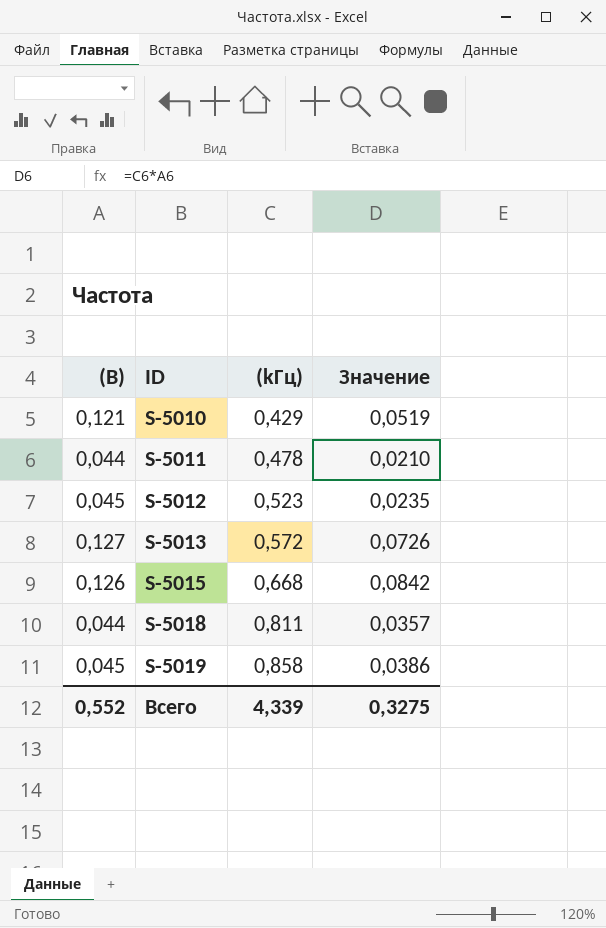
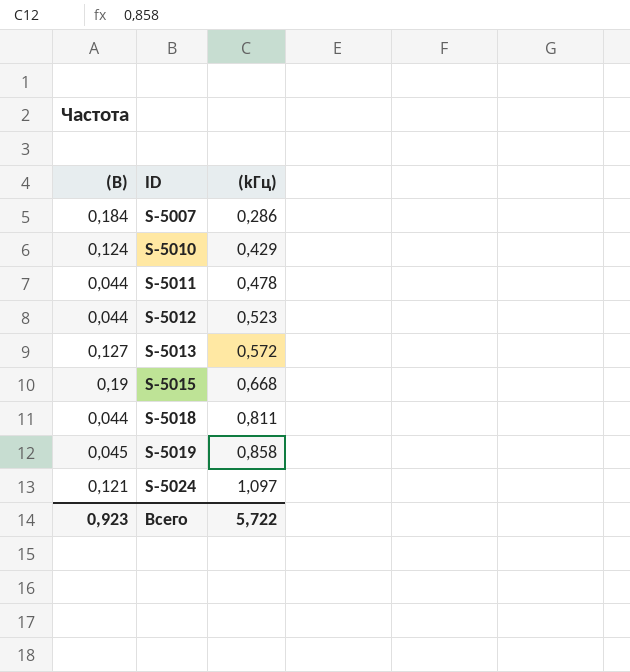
column Значение | formula: [(В)] * [(kГц)] -> none
row S-5007: none -> 0,184 | 0,286
S-5010 | (В): 0,121 -> 0,124
S-5012 | (В): 0,045 -> 0,044
S-5015 | (В): 0,126 -> 0,19
row S-5024: none -> 0,121 | 1,097
Всего | (В): 0,552 -> 0,923
Всего | (kГц): 4,339 -> 5,722

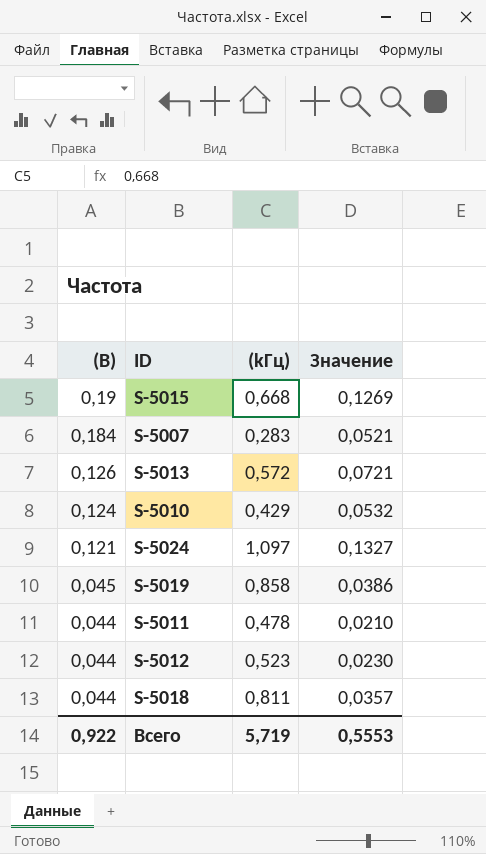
row order: ID ascending -> (В) descending
column Значение | formula: none -> [(В)] * [(kГц)]
S-5007 | (kГц): 0,286 -> 0,283
S-5013 | (В): 0,127 -> 0,126
Всего | (В): 0,923 -> 0,922
Всего | (kГц): 5,722 -> 5,719

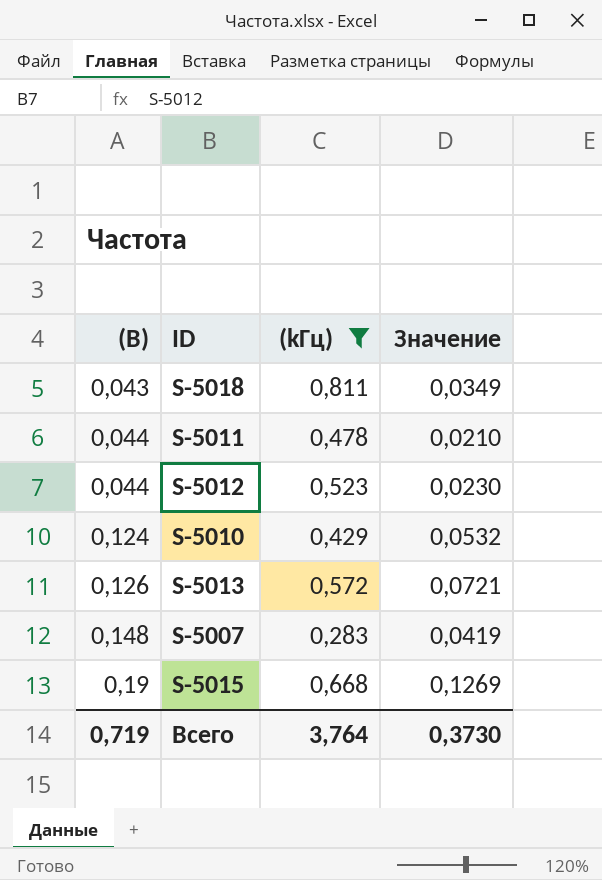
filter: none -> (kГц) <= 0,811
row order: (В) descending -> (В) ascending
S-5018 | (В): 0,044 -> 0,043
S-5018 | Значение: 0,0357 -> 0,0349
S-5007 | (В): 0,184 -> 0,148
S-5007 | Значение: 0,0521 -> 0,0419
Всего | (В): 0,922 -> 0,719
Всего | (kГц): 5,719 -> 3,764
Всего | Значение: 0,5553 -> 0,3730

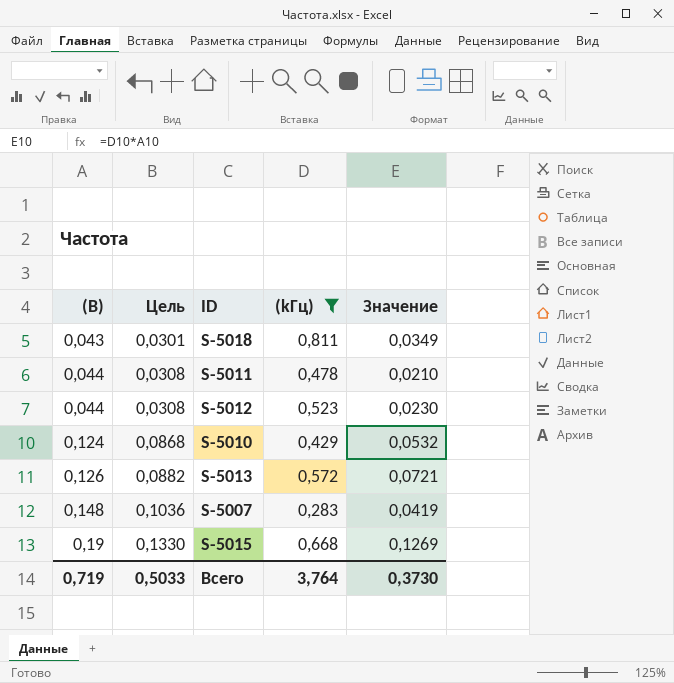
column Цель | formula: none -> [(В)] * 0,7

